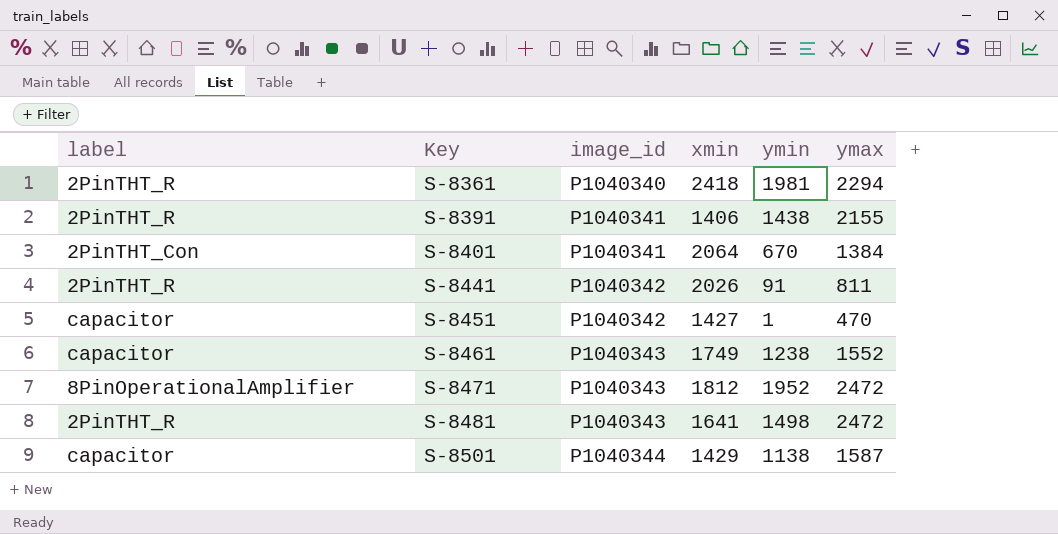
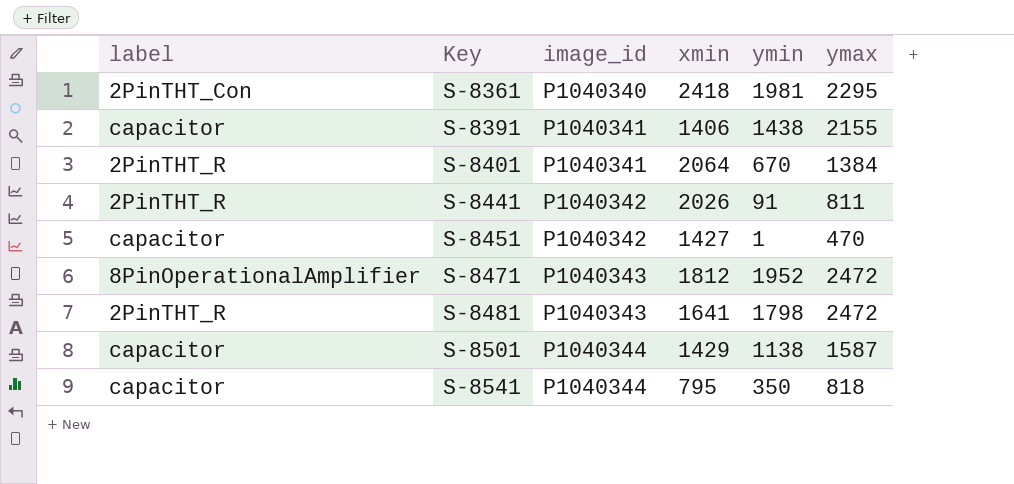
row S-8461: capacitor | P1040343 | 1749 | 1238 | 1552 -> none
S-8361 | label: 2PinTHT_R -> 2PinTHT_Con
S-8361 | ymax: 2294 -> 2295
S-8391 | label: 2PinTHT_R -> capacitor
S-8401 | label: 2PinTHT_Con -> 2PinTHT_R
S-8481 | ymin: 1498 -> 1798
row S-8541: none -> capacitor | P1040344 | 795 | 350 | 818

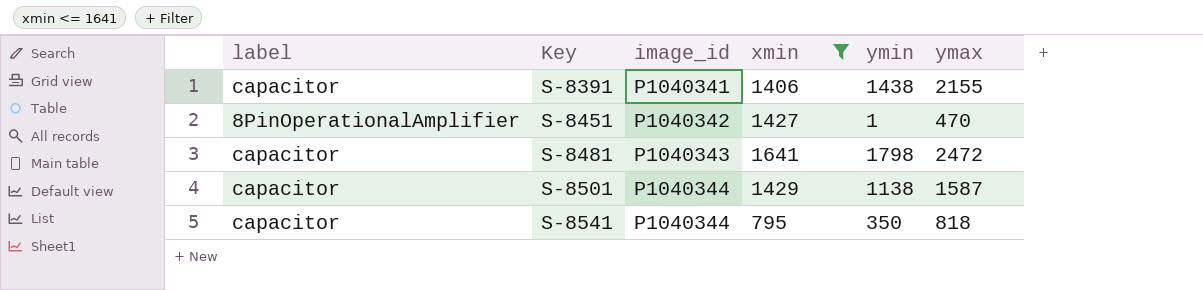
filter: none -> xmin <= 1641
S-8451 | label: capacitor -> 8PinOperationalAmplifier
S-8481 | label: 2PinTHT_R -> capacitor

